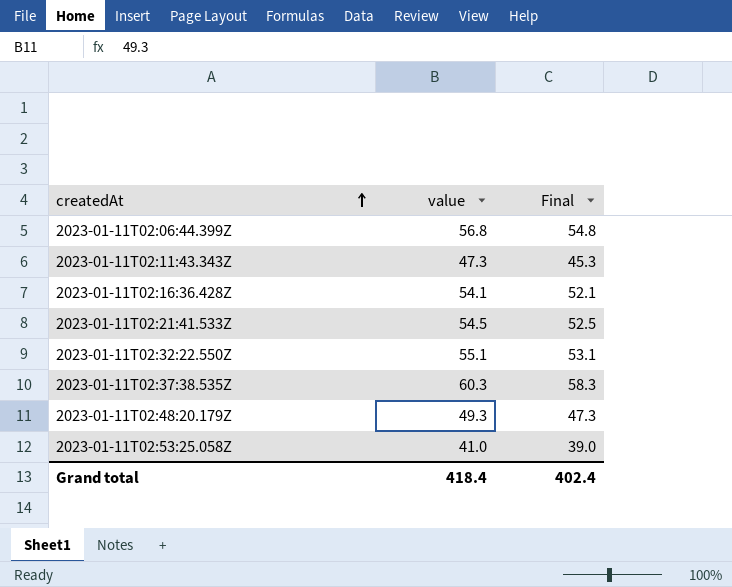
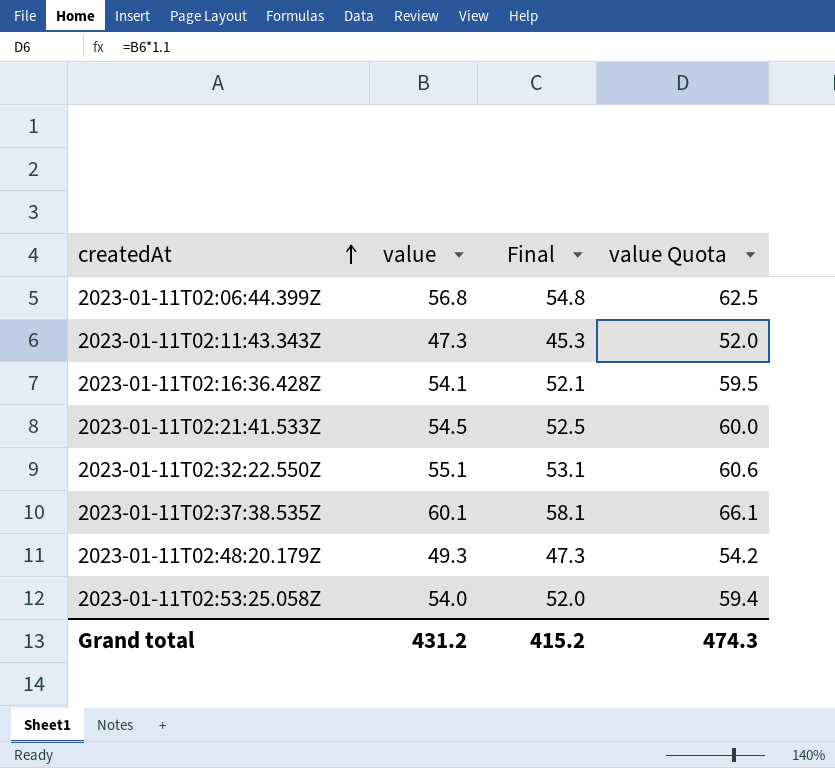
column value Quota | formula: none -> [value] * 1.1
2023-01-11T02:37:38.535Z | value: 60.3 -> 60.1
2023-01-11T02:37:38.535Z | Final: 58.3 -> 58.1
2023-01-11T02:53:25.058Z | value: 41.0 -> 54.0
2023-01-11T02:53:25.058Z | Final: 39.0 -> 52.0
Grand total | value: 418.4 -> 431.2
Grand total | Final: 402.4 -> 415.2

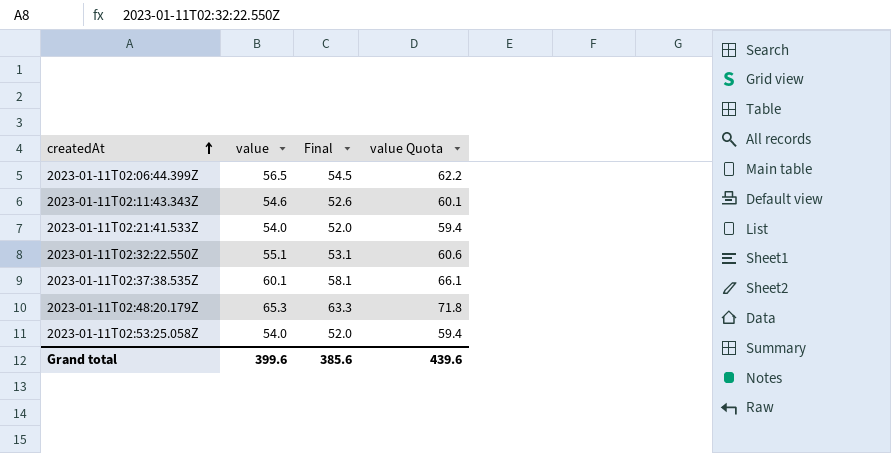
row 2023-01-11T02:16:36.428Z: 54.1 | 52.1 | 59.5 -> none
2023-01-11T02:06:44.399Z | value: 56.8 -> 56.5
2023-01-11T02:06:44.399Z | Final: 54.8 -> 54.5
2023-01-11T02:06:44.399Z | value Quota: 62.5 -> 62.2
2023-01-11T02:11:43.343Z | value: 47.3 -> 54.6
2023-01-11T02:11:43.343Z | Final: 45.3 -> 52.6
2023-01-11T02:11:43.343Z | value Quota: 52.0 -> 60.1
2023-01-11T02:21:41.533Z | value: 54.5 -> 54.0
2023-01-11T02:21:41.533Z | Final: 52.5 -> 52.0
2023-01-11T02:21:41.533Z | value Quota: 60.0 -> 59.4
2023-01-11T02:48:20.179Z | value: 49.3 -> 65.3
2023-01-11T02:48:20.179Z | Final: 47.3 -> 63.3
2023-01-11T02:48:20.179Z | value Quota: 54.2 -> 71.8
Grand total | value: 431.2 -> 399.6
Grand total | Final: 415.2 -> 385.6
Grand total | value Quota: 474.3 -> 439.6

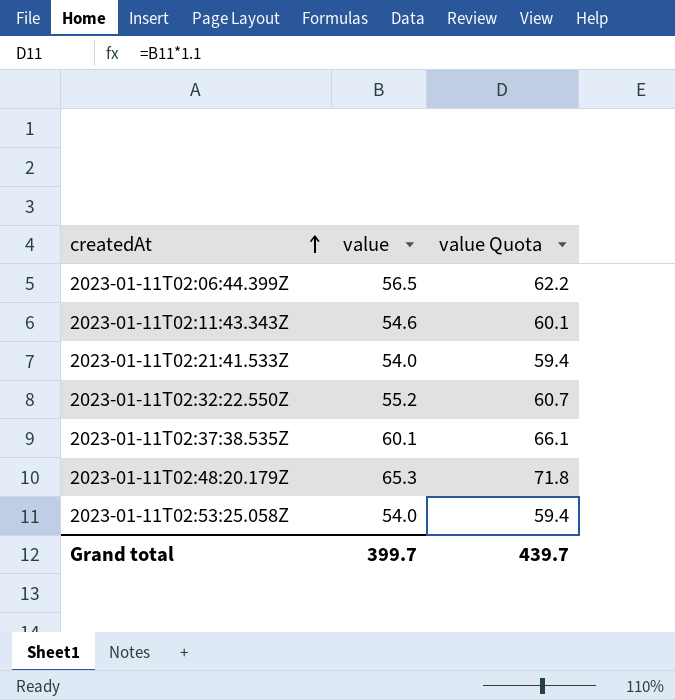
column Final | formula: [value] - 2 -> none
2023-01-11T02:32:22.550Z | value: 55.1 -> 55.2
2023-01-11T02:32:22.550Z | value Quota: 60.6 -> 60.7
Grand total | value: 399.6 -> 399.7
Grand total | value Quota: 439.6 -> 439.7

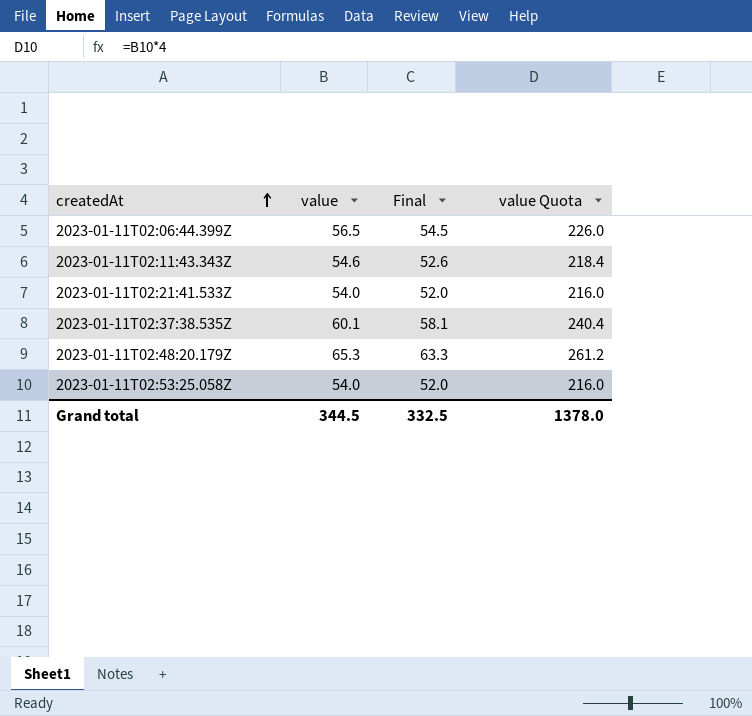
column Final | formula: none -> [value] - 2
column value Quota | formula: [value] * 1.1 -> [value] * 4
row 2023-01-11T02:32:22.550Z: 55.2 | 60.7 -> none
Grand total | value: 399.7 -> 344.5
Grand total | value Quota: 439.7 -> 1378.0

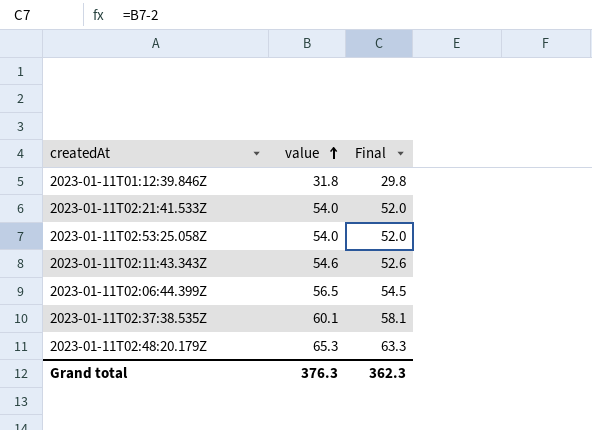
row order: createdAt ascending -> value ascending
column value Quota | formula: [value] * 4 -> none
row 2023-01-11T01:12:39.846Z: none -> 31.8 | 29.8
Grand total | value: 344.5 -> 376.3
Grand total | Final: 332.5 -> 362.3

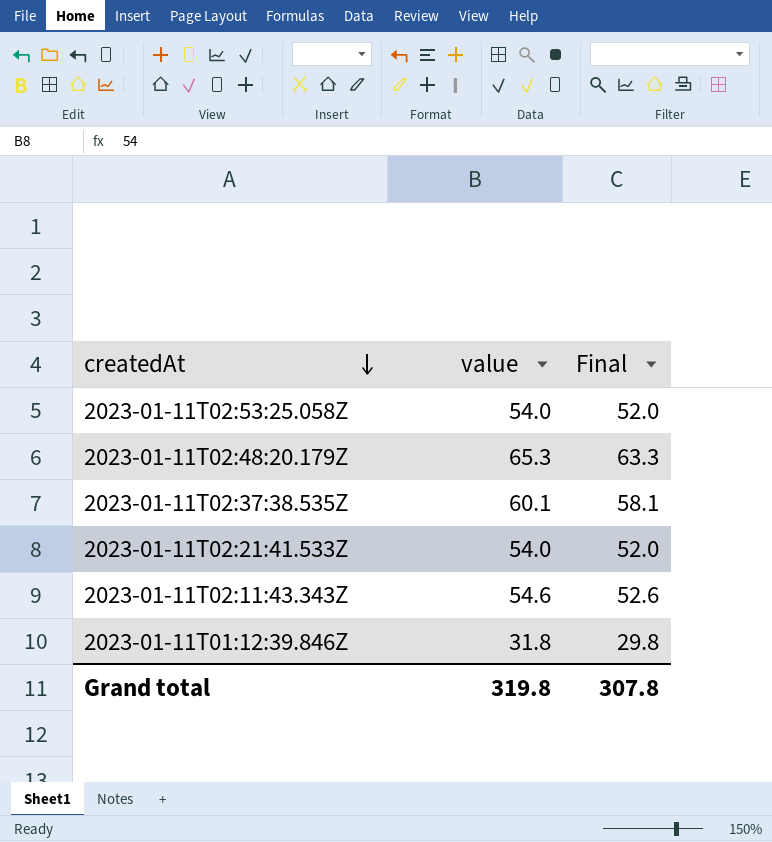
row order: value ascending -> createdAt descending
row 2023-01-11T02:06:44.399Z: 56.5 | 54.5 -> none
Grand total | value: 376.3 -> 319.8
Grand total | Final: 362.3 -> 307.8

